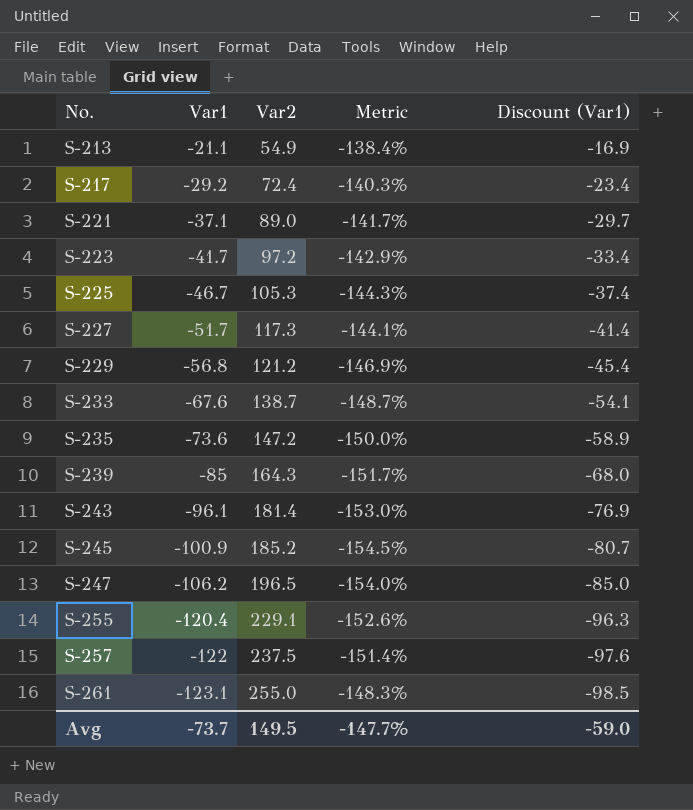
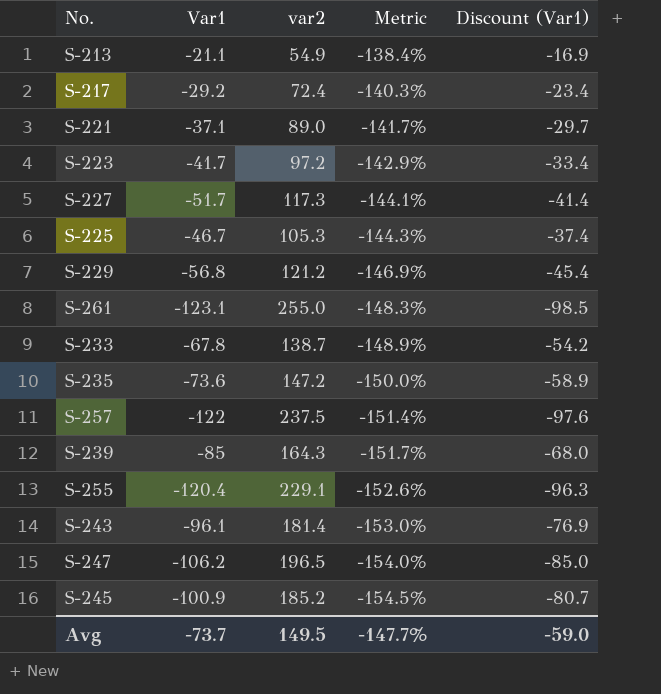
row order: No. ascending -> Metric descending
column name: Var2 -> var2
S-233 | Var1: -67.6 -> -67.8
S-233 | Metric: -148.7% -> -148.9%
S-233 | Discount (Var1): -54.1 -> -54.2

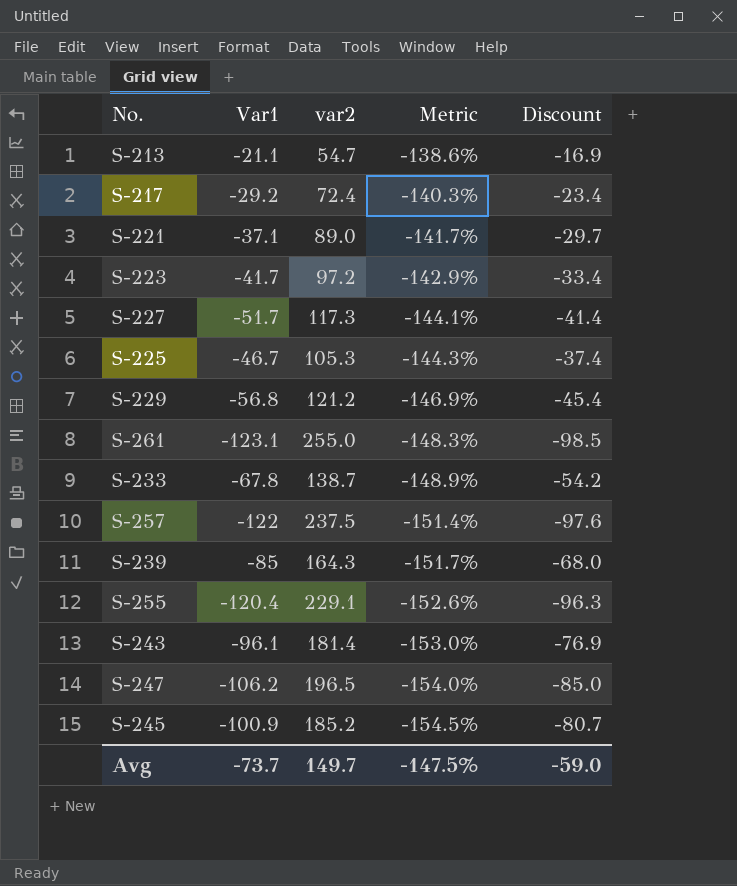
column name: Discount (Var1) -> Discount
row S-235: -73.6 | 147.2 | -150.0% | -58.9 -> none
S-213 | var2: 54.9 -> 54.7
S-213 | Metric: -138.4% -> -138.6%
Avg | var2: 149.5 -> 149.7
Avg | Metric: -147.7% -> -147.5%

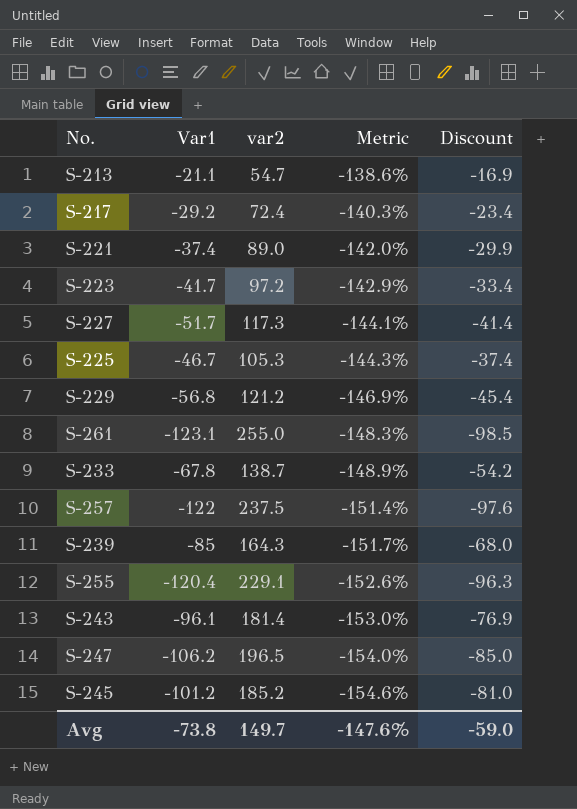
S-221 | Var1: -37.1 -> -37.4
S-221 | Metric: -141.7% -> -142.0%
S-221 | Discount: -29.7 -> -29.9
S-245 | Var1: -100.9 -> -101.2
S-245 | Metric: -154.5% -> -154.6%
S-245 | Discount: -80.7 -> -81.0
Avg | Var1: -73.7 -> -73.8
Avg | Metric: -147.5% -> -147.6%

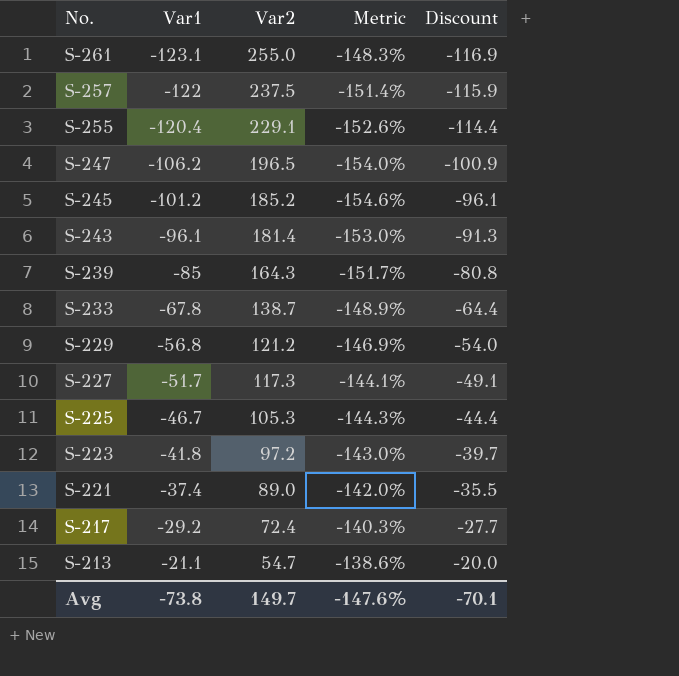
row order: Metric descending -> No. descending
column name: var2 -> Var2
column Discount | formula: [Var1] * 0.8 -> [Var1] * 0.95
S-223 | Var1: -41.7 -> -41.8
S-223 | Metric: -142.9% -> -143.0%
Avg | Discount: -59.0 -> -70.1

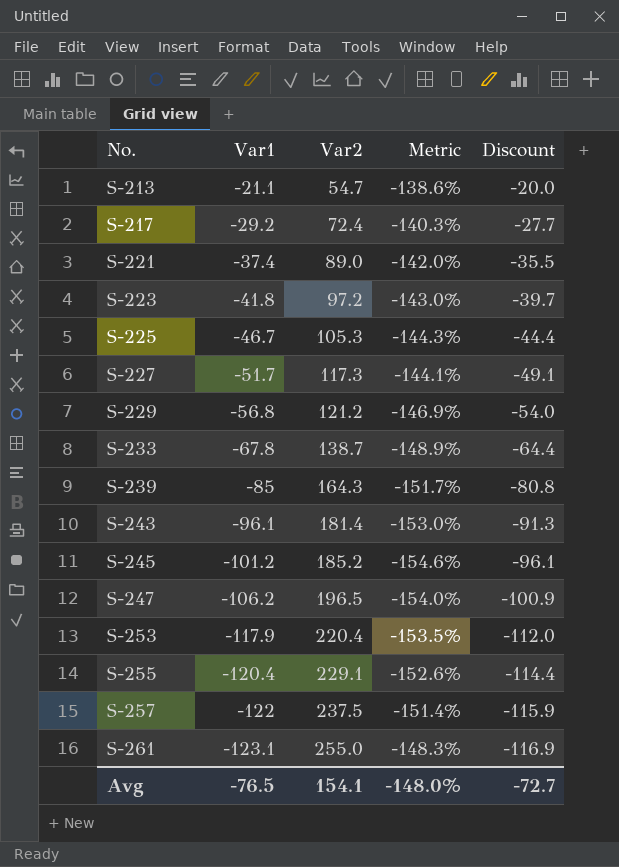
row order: No. descending -> No. ascending
row S-253: none -> -117.9 | 220.4 | -153.5% | -112.0
Avg | Var1: -73.8 -> -76.5
Avg | Var2: 149.7 -> 154.1
Avg | Metric: -147.6% -> -148.0%
Avg | Discount: -70.1 -> -72.7

